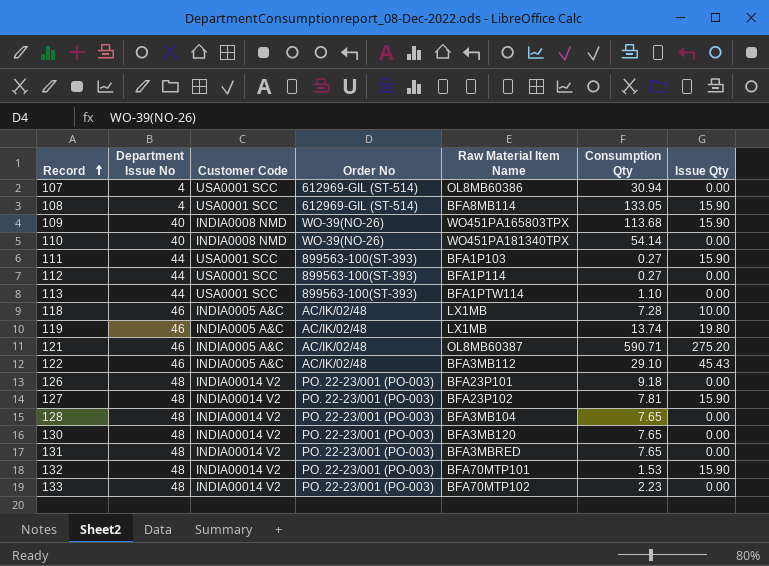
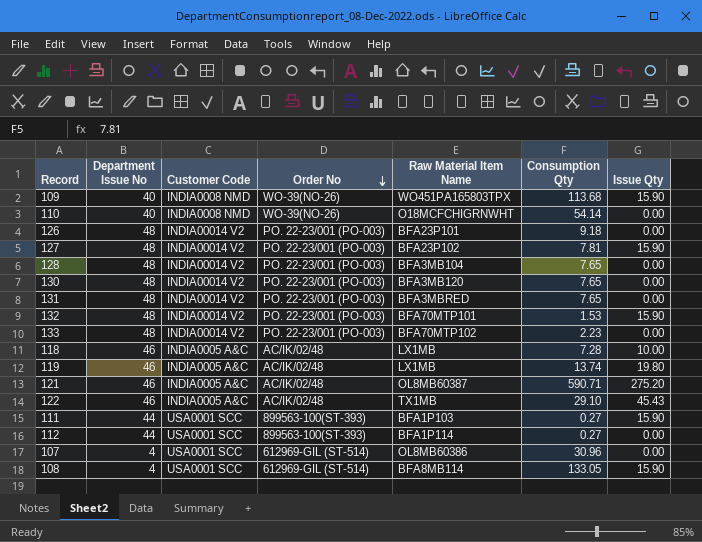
row order: Record ascending -> Order No descending
row 113: 44 | USA0001 SCC | 899563-100(ST-393) | BFA1PTW114 | 1.10 | 0.00 -> none
110 | Raw Material Item Name: WO451PA181340TPX -> O18MCFCHIGRNWHT
122 | Raw Material Item Name: BFA3MB112 -> TX1MB
107 | Consumption Qty: 30.94 -> 30.96

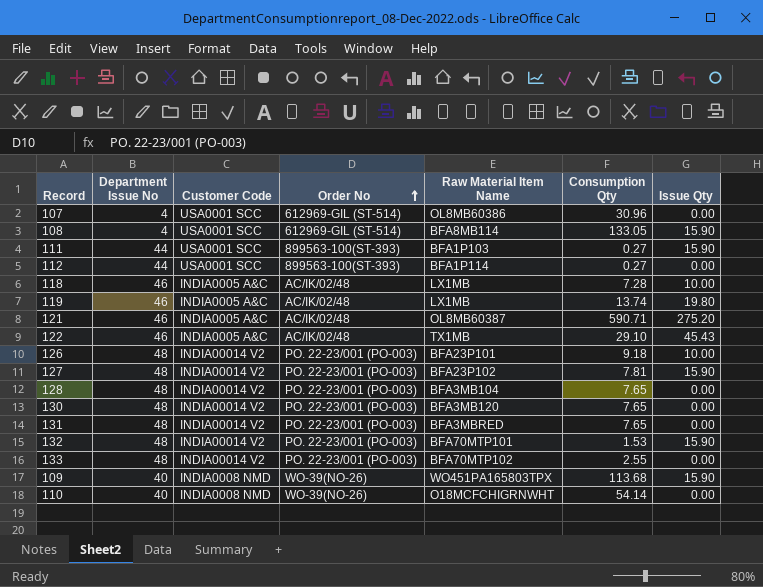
row order: Order No descending -> Order No ascending
126 | Issue Qty: 0.00 -> 10.00
133 | Consumption Qty: 2.23 -> 2.55

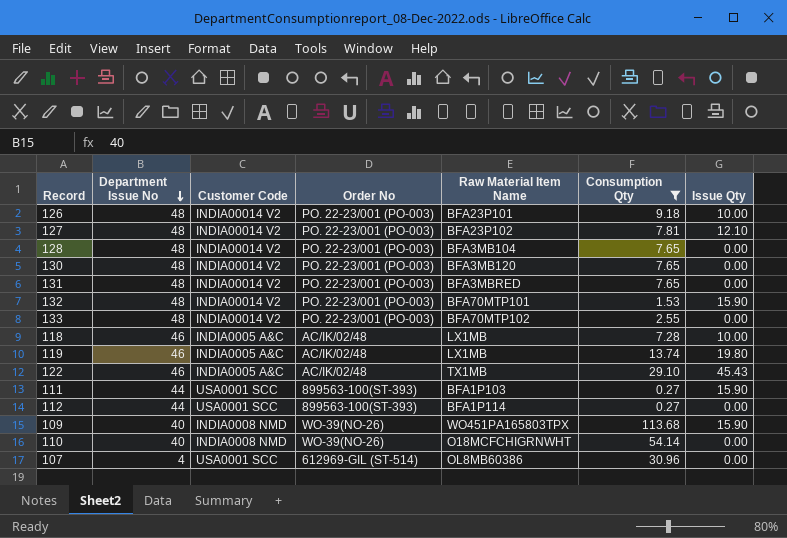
filter: none -> Consumption Qty <= 113.68
row order: Order No ascending -> Department Issue No descending
127 | Issue Qty: 15.90 -> 12.10

